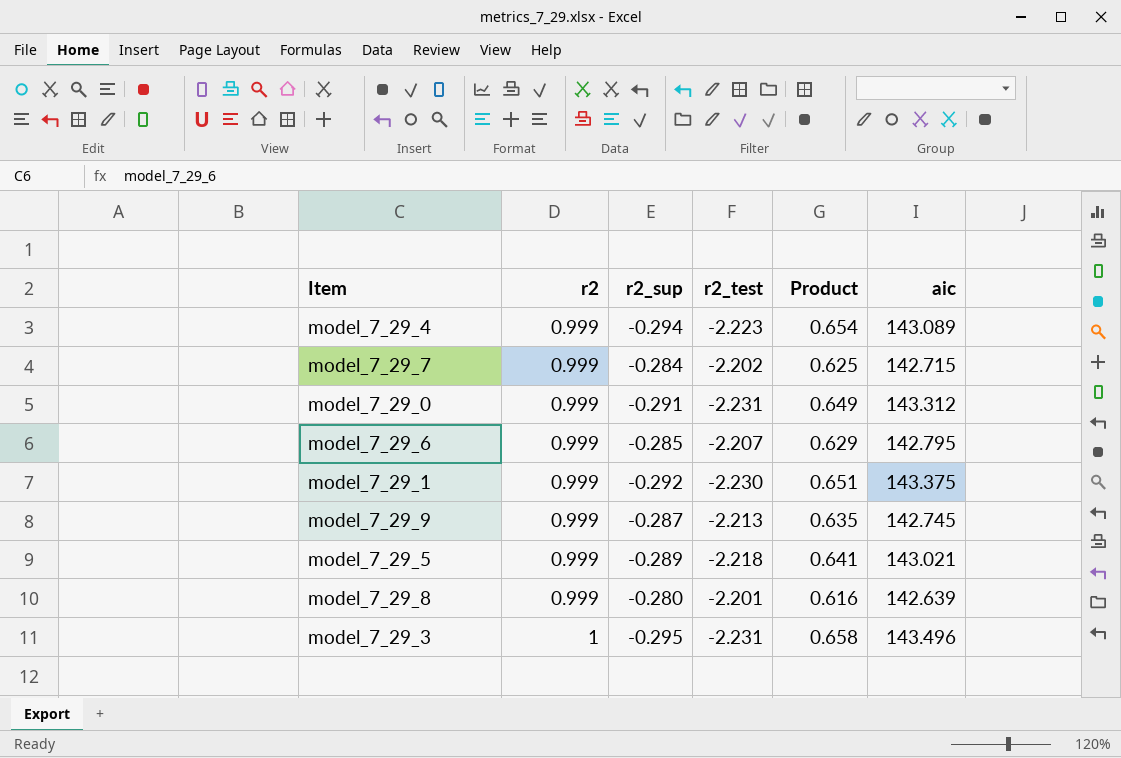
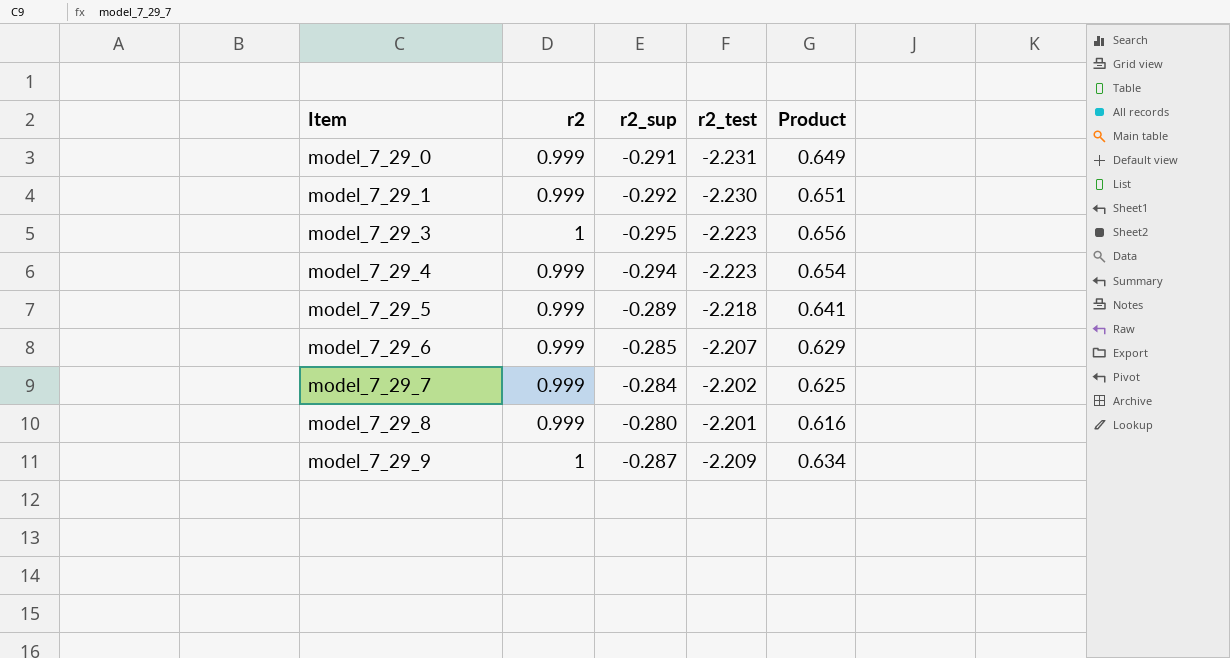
row order: r2 ascending -> Item ascending
column aic | position: 6 -> none
model_7_29_3 | r2_test: -2.231 -> -2.223
model_7_29_3 | Product: 0.658 -> 0.656
model_7_29_9 | r2: 0.999 -> 1
model_7_29_9 | r2_test: -2.213 -> -2.209
model_7_29_9 | Product: 0.635 -> 0.634

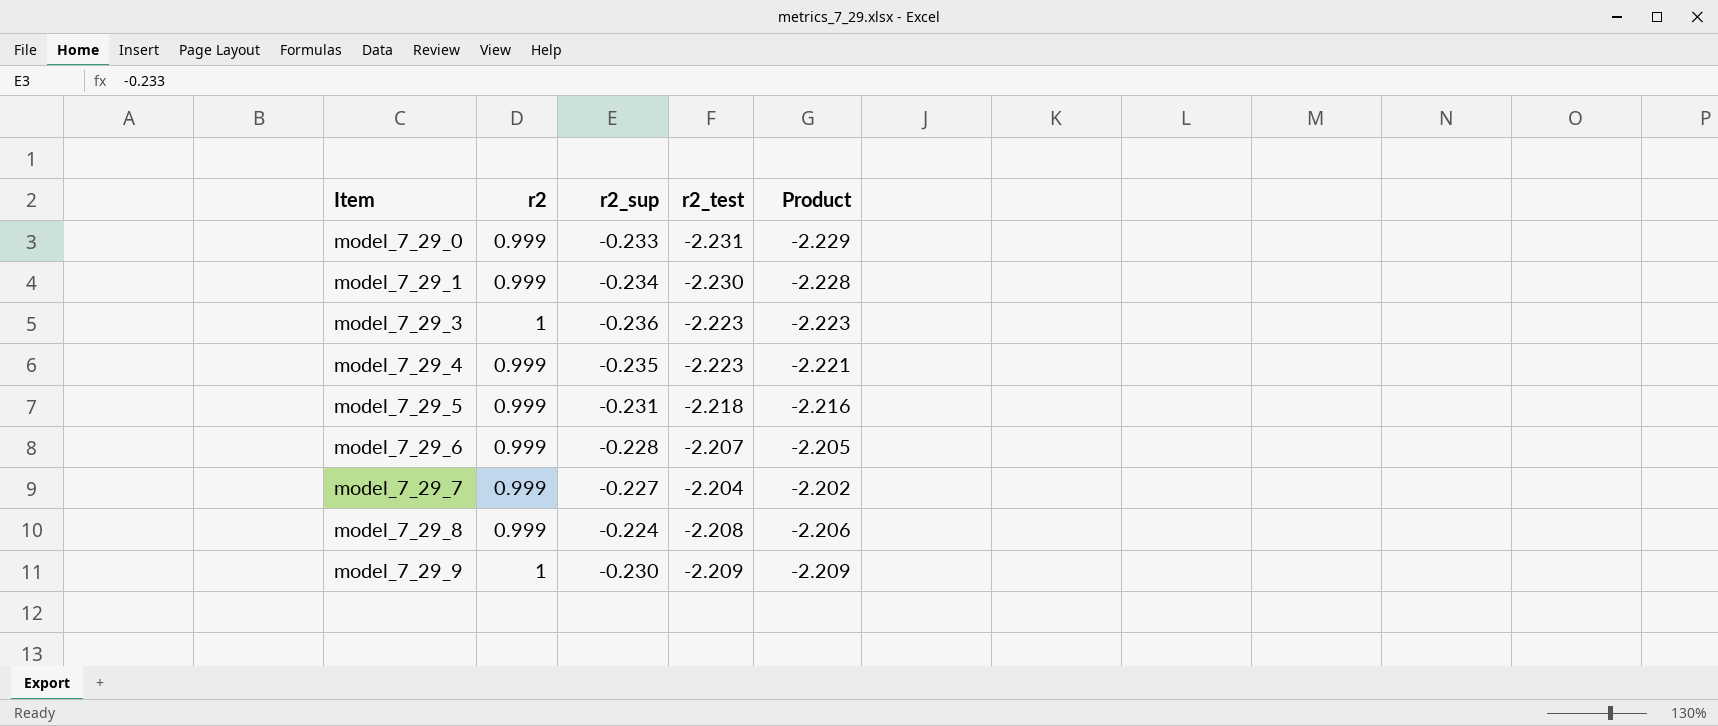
column Product | formula: [r2_sup] * [r2_test] -> [r2] * [r2_test]
model_7_29_0 | r2_sup: -0.291 -> -0.233
model_7_29_1 | r2_sup: -0.292 -> -0.234
model_7_29_3 | r2_sup: -0.295 -> -0.236
model_7_29_4 | r2_sup: -0.294 -> -0.235
model_7_29_5 | r2_sup: -0.289 -> -0.231
model_7_29_6 | r2_sup: -0.285 -> -0.228
model_7_29_7 | r2_sup: -0.284 -> -0.227
model_7_29_7 | r2_test: -2.202 -> -2.204
model_7_29_8 | r2_sup: -0.280 -> -0.224
model_7_29_8 | r2_test: -2.201 -> -2.208
model_7_29_9 | r2_sup: -0.287 -> -0.230

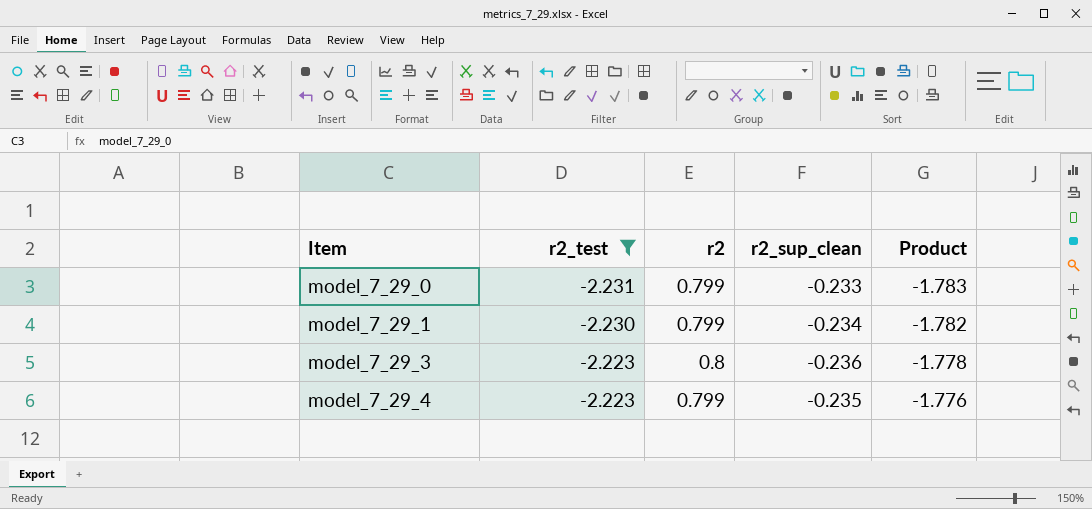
filter: none -> r2_test <= -2.223
column r2_test | position: 4 -> 2
column name: r2_sup -> r2_sup_clean
model_7_29_0 | r2: 0.999 -> 0.799
model_7_29_0 | Product: -2.229 -> -1.783
model_7_29_1 | r2: 0.999 -> 0.799
model_7_29_1 | Product: -2.228 -> -1.782
model_7_29_3 | r2: 1 -> 0.8
model_7_29_3 | Product: -2.223 -> -1.778
model_7_29_4 | r2: 0.999 -> 0.799
model_7_29_4 | Product: -2.221 -> -1.776

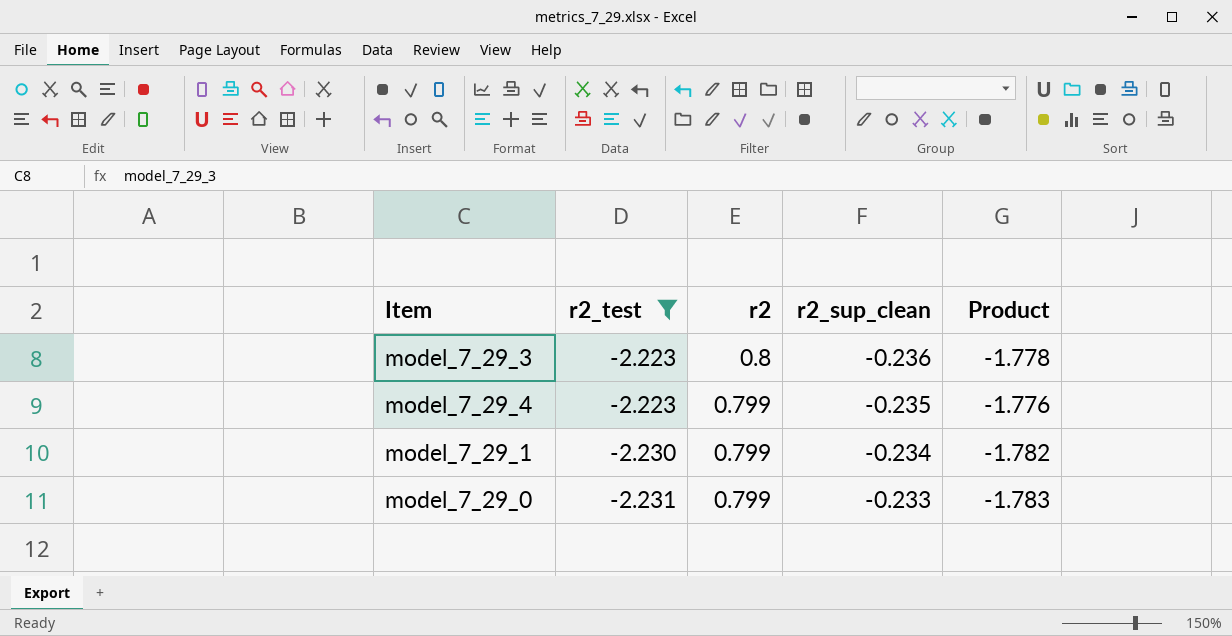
row order: Item ascending -> r2_test descending

